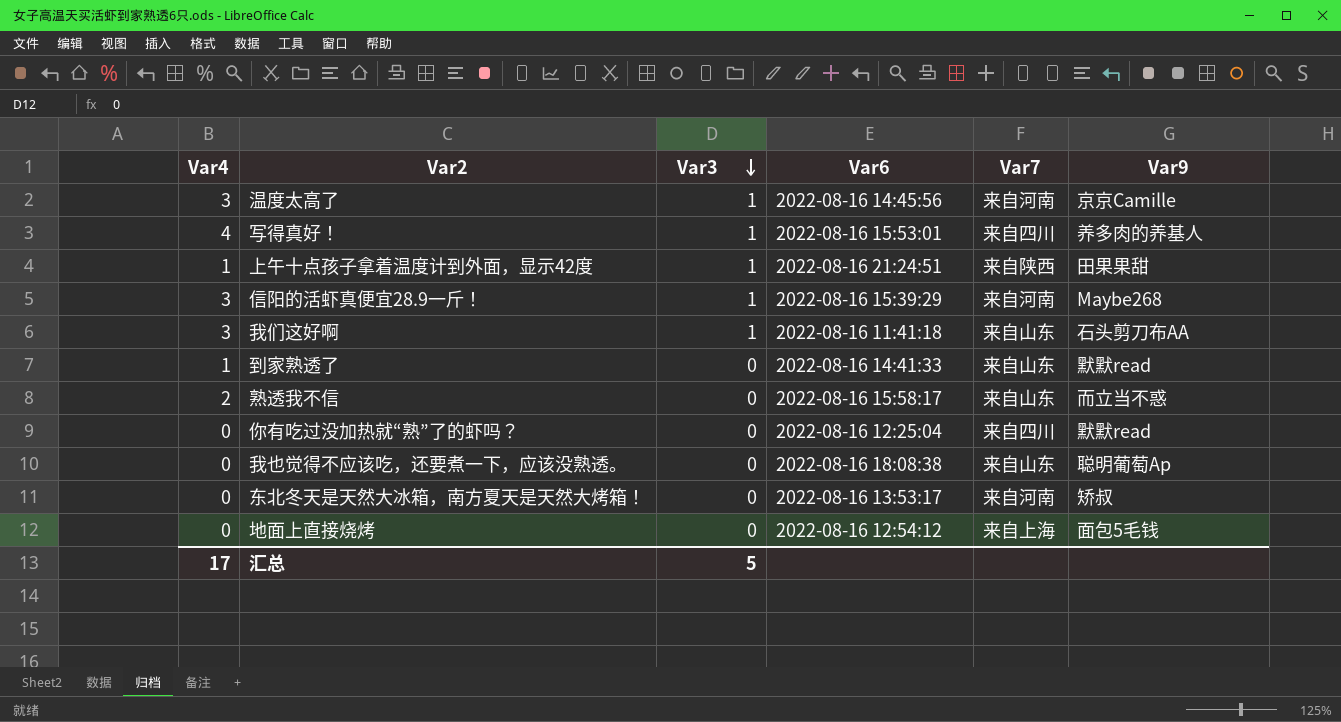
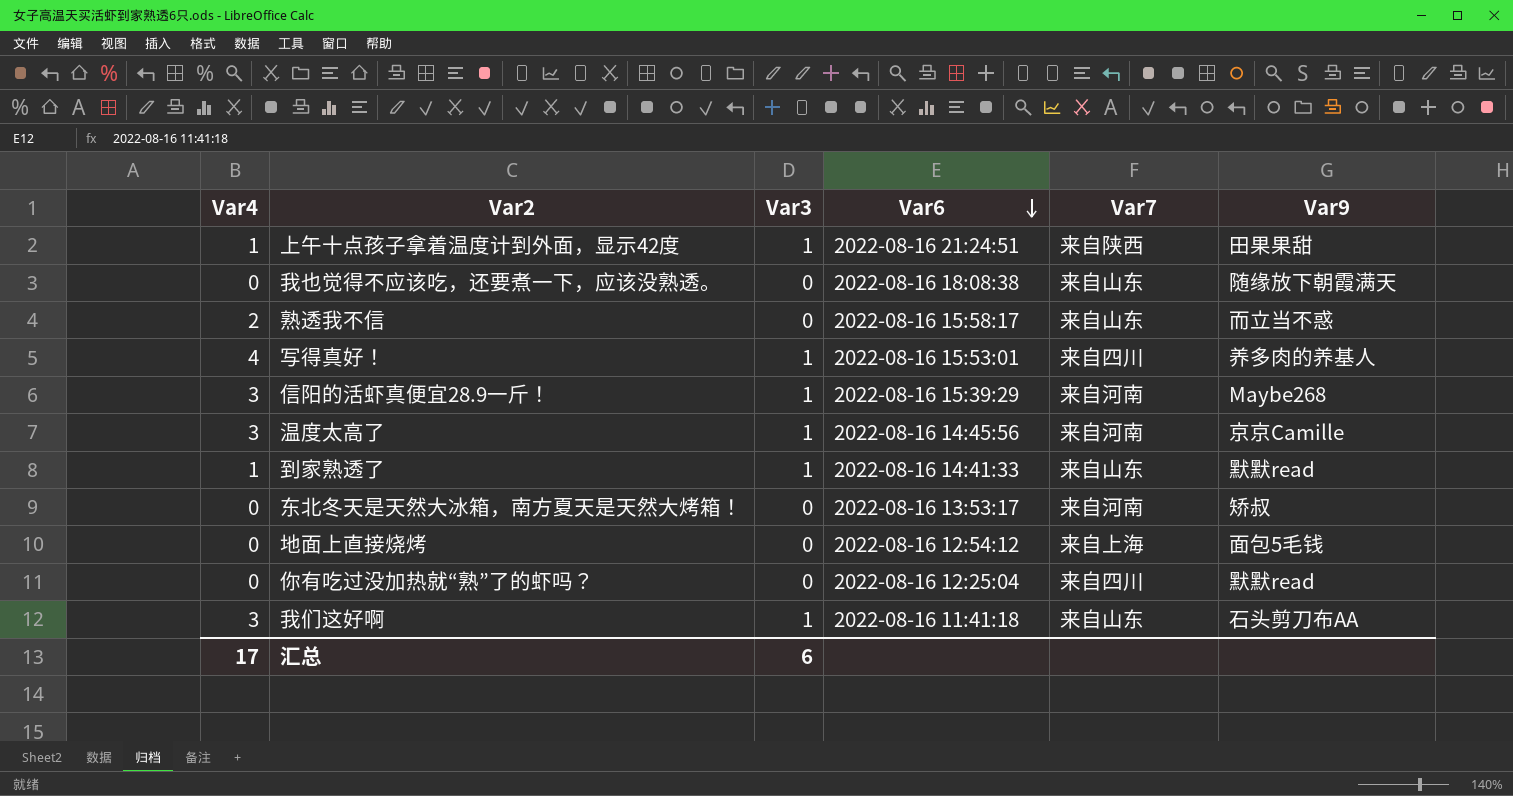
row order: Var3 descending -> Var6 descending
我也觉得不应该吃，还要煮一下，应该没熟透。 | Var9: 聪明葡萄Ap -> 随缘放下朝霞满天
到家熟透了 | Var3: 0 -> 1
汇总 | Var3: 5 -> 6

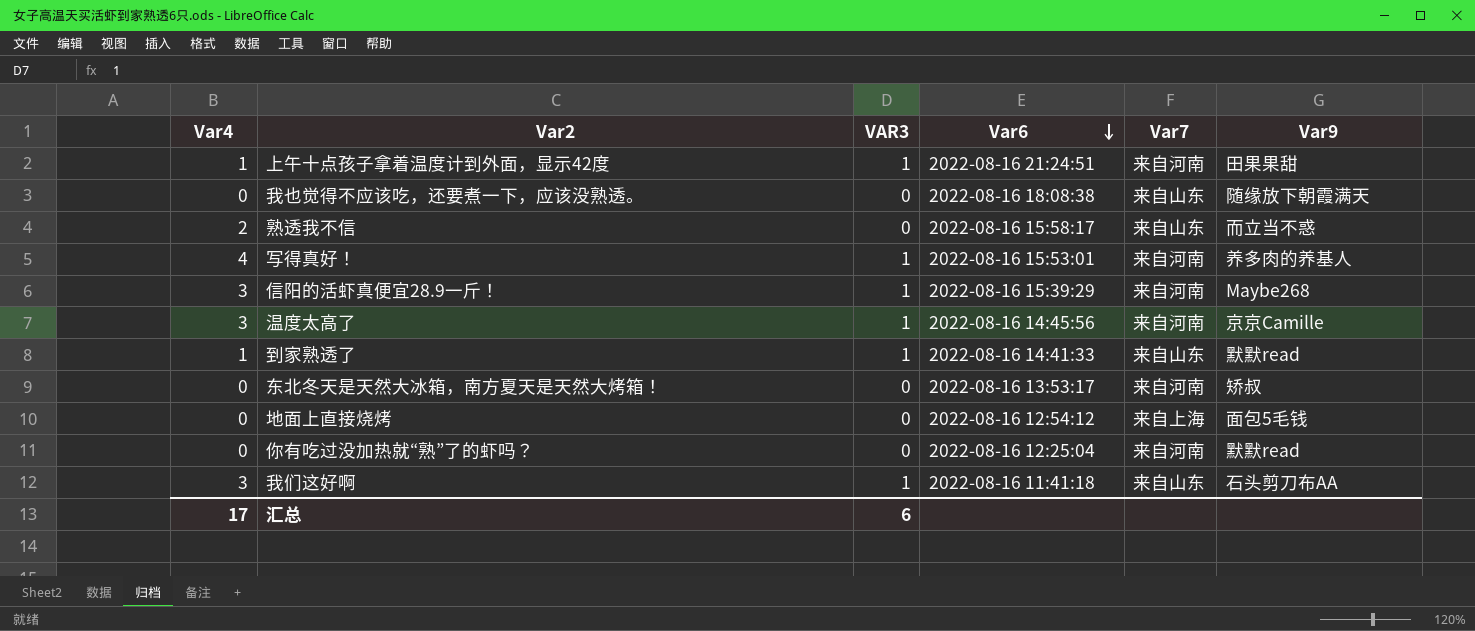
column name: Var3 -> VAR3
上午十点孩子拿着温度计到外面，显示42度 | Var7: 来自陕西 -> 来自河南
写得真好！ | Var7: 来自四川 -> 来自河南
你有吃过没加热就“熟”了的虾吗？ | Var7: 来自四川 -> 来自河南

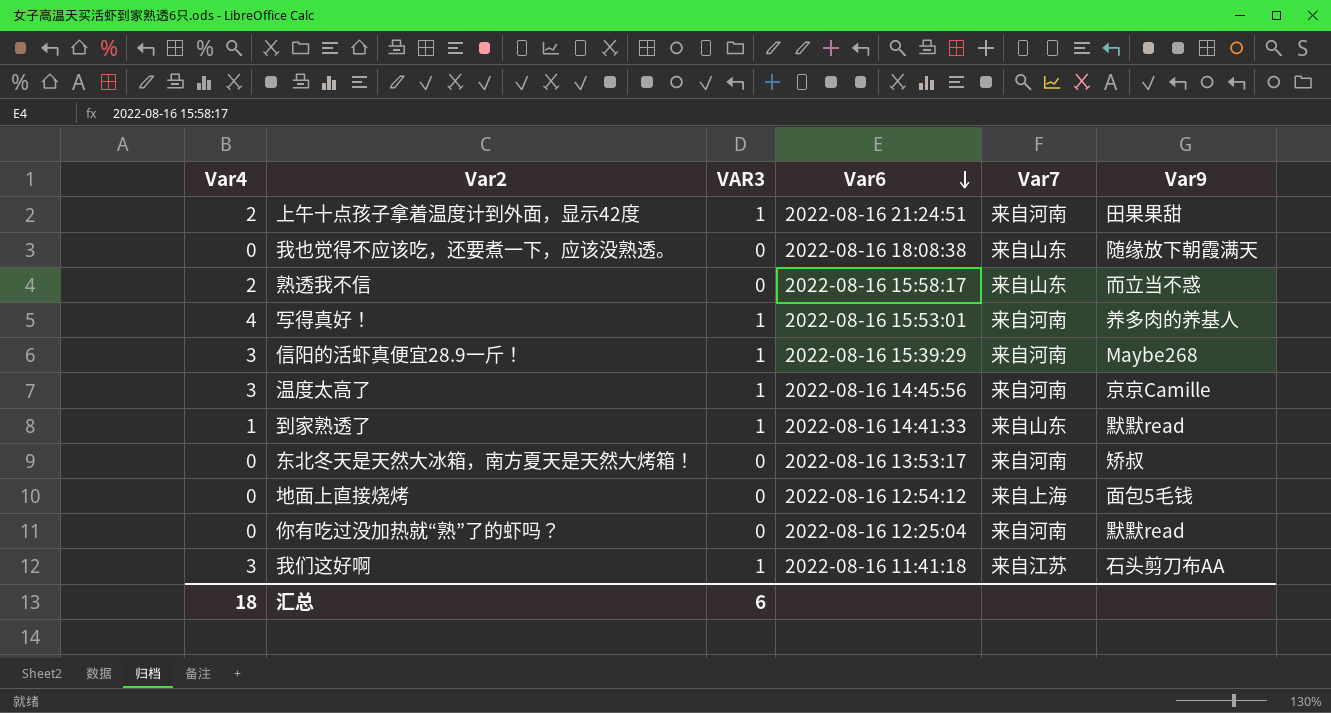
上午十点孩子拿着温度计到外面，显示42度 | Var4: 1 -> 2
我们这好啊 | Var7: 来自山东 -> 来自江苏
汇总 | Var4: 17 -> 18

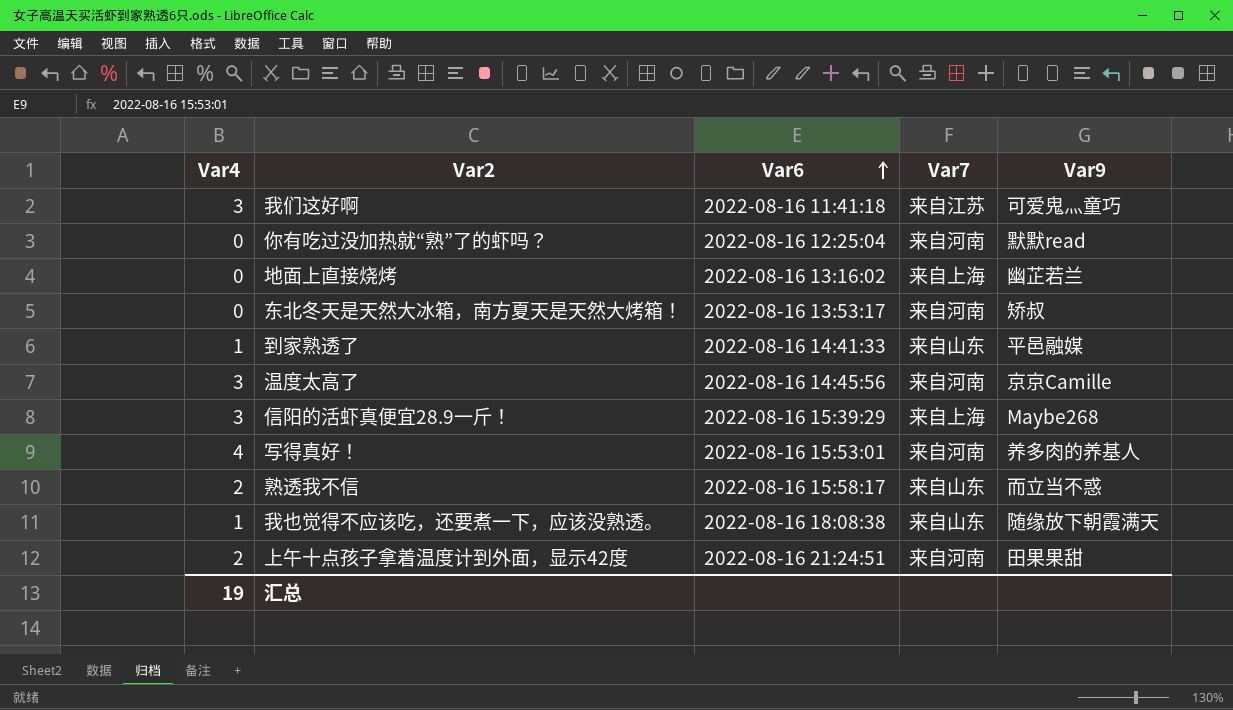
row order: Var6 descending -> Var6 ascending
column VAR3 | position: 3 -> none
我们这好啊 | Var9: 石头剪刀布AA -> 可爱鬼灬童巧
地面上直接烧烤 | Var6: 2022-08-16 12:54:12 -> 2022-08-16 13:16:02
地面上直接烧烤 | Var9: 面包5毛钱 -> 幽芷若兰
到家熟透了 | Var9: 默默read -> 平邑融媒
信阳的活虾真便宜28.9一斤！ | Var7: 来自河南 -> 来自上海
我也觉得不应该吃，还要煮一下，应该没熟透。 | Var4: 0 -> 1
汇总 | Var4: 18 -> 19

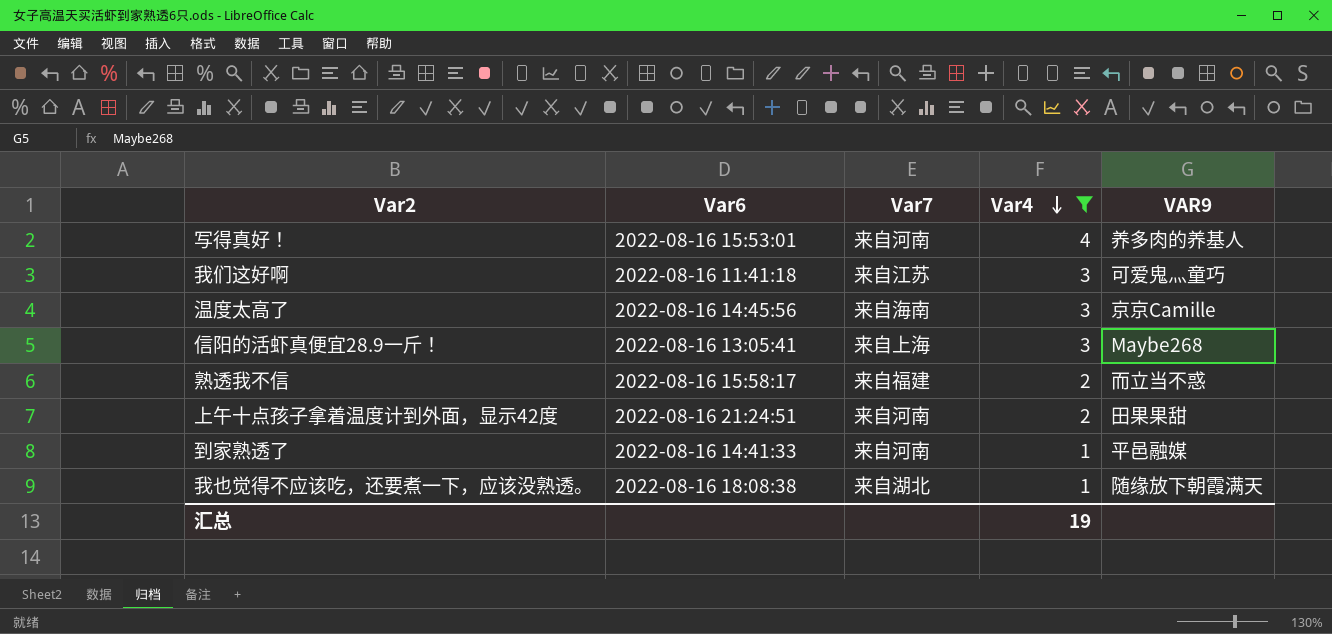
filter: none -> Var4 != 0
row order: Var6 ascending -> Var4 descending
column Var4 | position: 1 -> 4
column name: Var9 -> VAR9
温度太高了 | Var7: 来自河南 -> 来自海南
信阳的活虾真便宜28.9一斤！ | Var6: 2022-08-16 15:39:29 -> 2022-08-16 13:05:41
熟透我不信 | Var7: 来自山东 -> 来自福建
到家熟透了 | Var7: 来自山东 -> 来自河南
我也觉得不应该吃，还要煮一下，应该没熟透。 | Var7: 来自山东 -> 来自湖北

